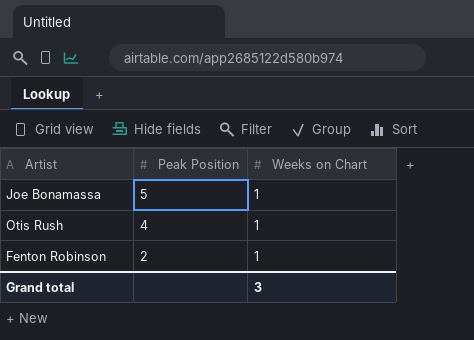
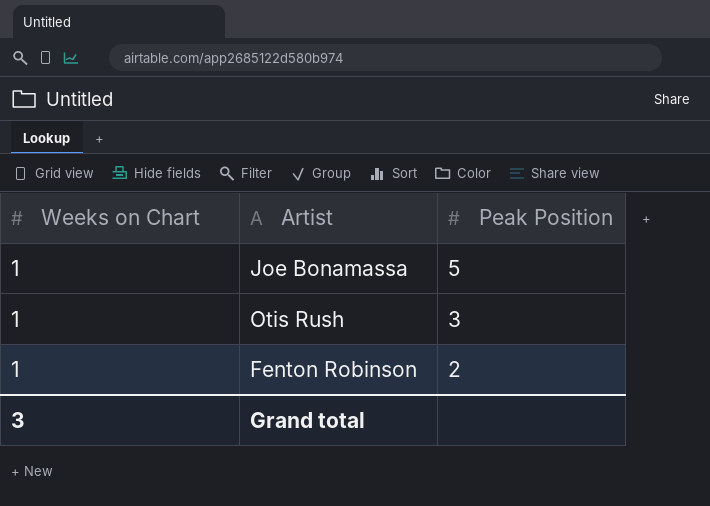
column Weeks on Chart | position: 3 -> 1
Otis Rush | Peak Position: 4 -> 3

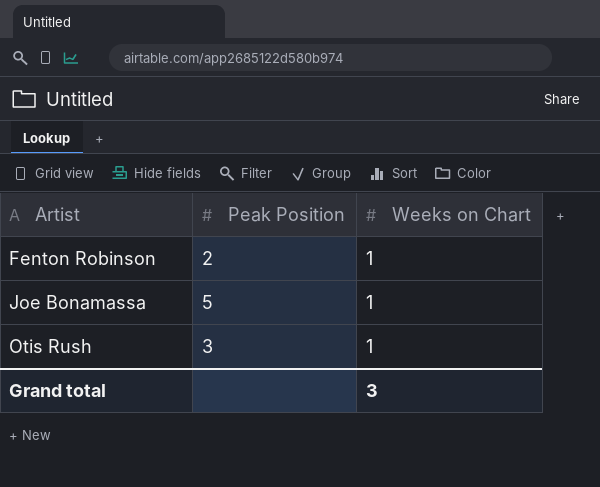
row order: Peak Position descending -> Artist ascending
column Weeks on Chart | position: 1 -> 3

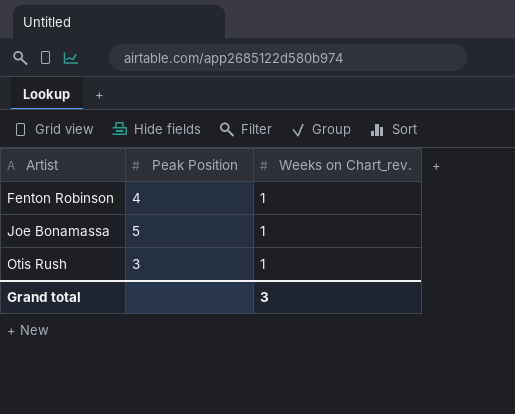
column name: Weeks on Chart -> Weeks on Chart_rev.
Fenton Robinson | Peak Position: 2 -> 4

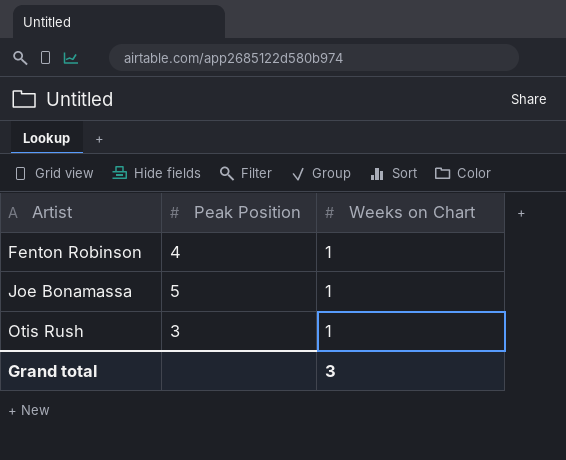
column name: Weeks on Chart_rev. -> Weeks on Chart

